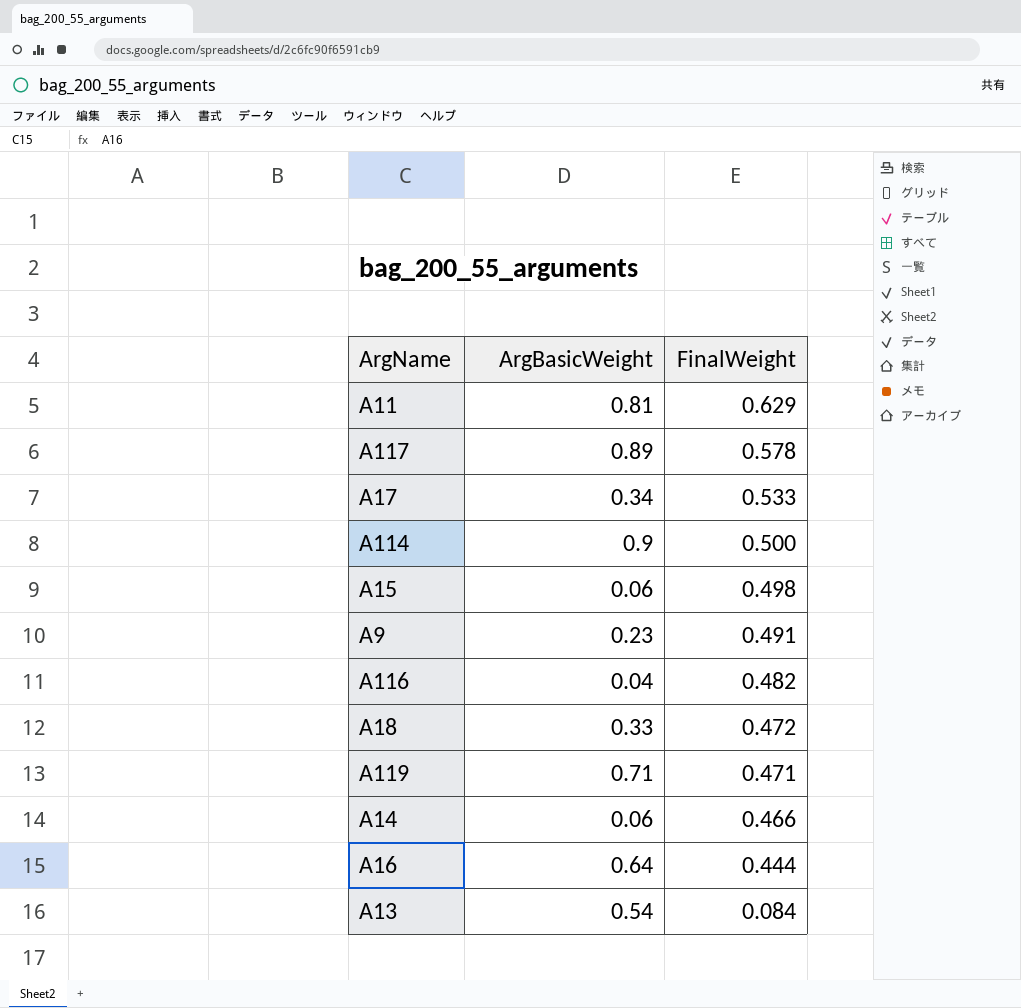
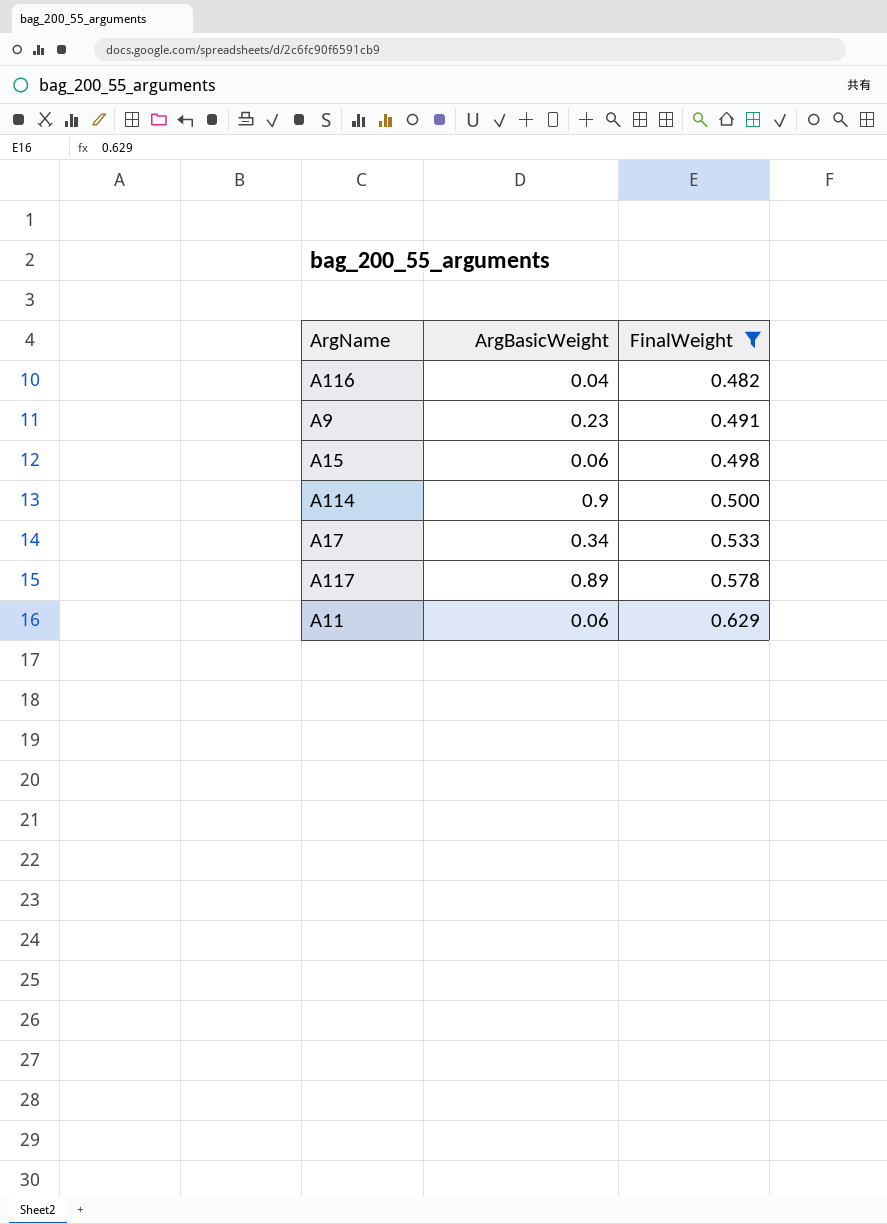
filter: none -> FinalWeight >= 0.482
row order: FinalWeight descending -> FinalWeight ascending
A11 | ArgBasicWeight: 0.81 -> 0.06

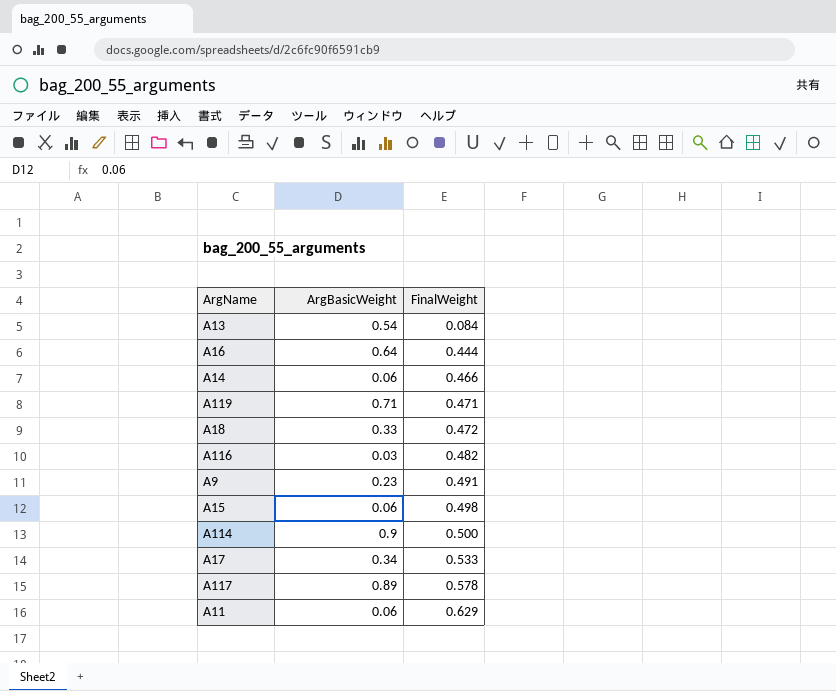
filter: FinalWeight >= 0.482 -> none
A116 | ArgBasicWeight: 0.04 -> 0.03

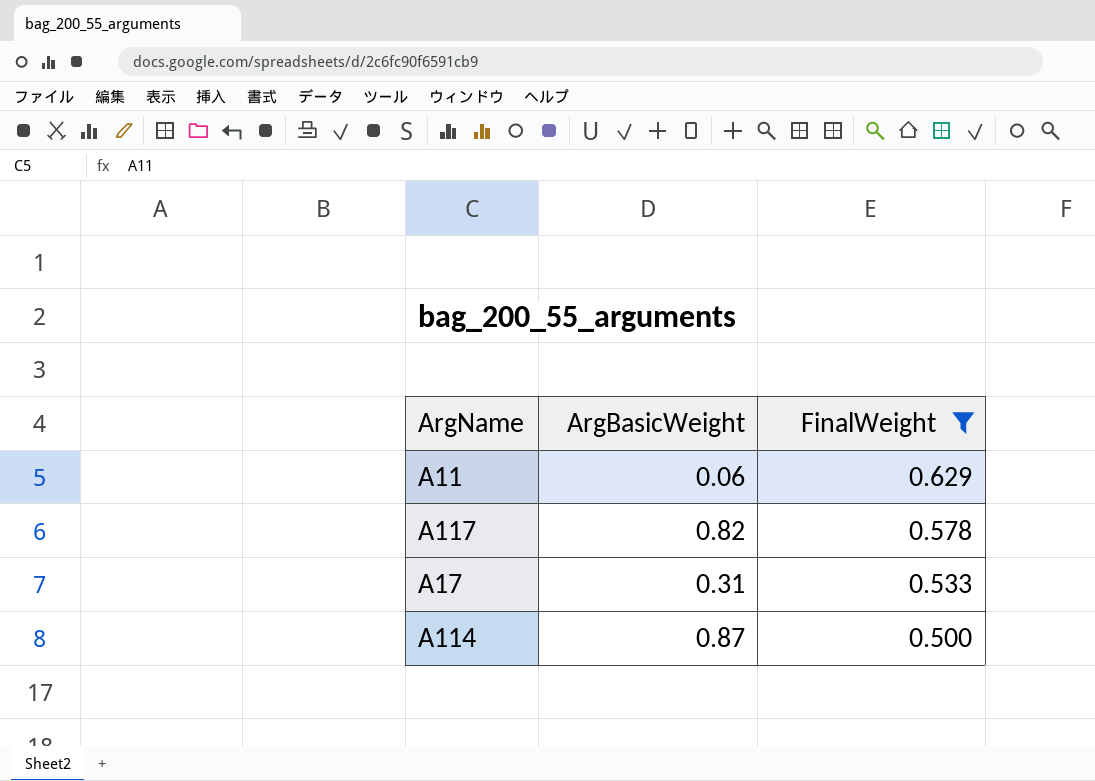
filter: none -> FinalWeight >= 0.500
row order: FinalWeight ascending -> FinalWeight descending
A117 | ArgBasicWeight: 0.89 -> 0.82
A17 | ArgBasicWeight: 0.34 -> 0.31
A114 | ArgBasicWeight: 0.9 -> 0.87

